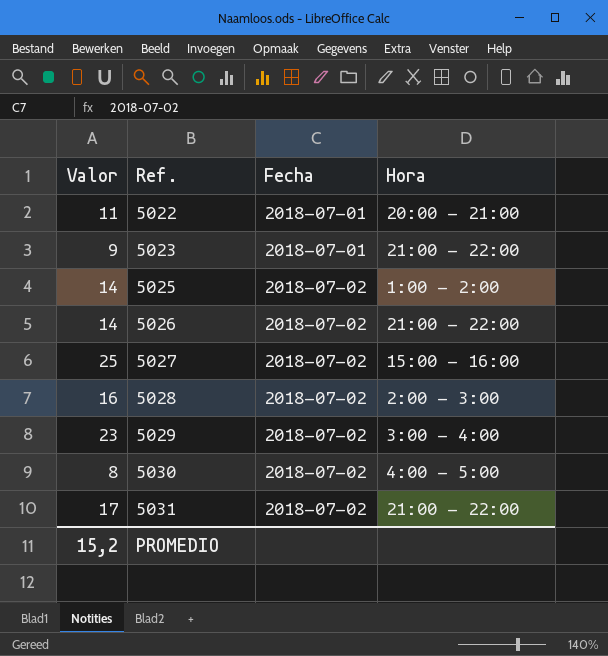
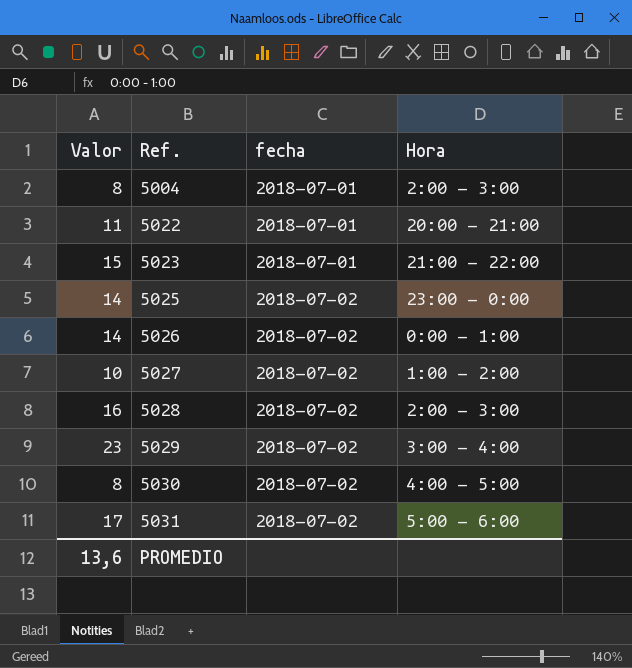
column name: Fecha -> fecha
row 5004: none -> 8 | 2018-07-01 | 2:00 - 3:00
5023 | Valor: 9 -> 15
5025 | Hora: 1:00 - 2:00 -> 23:00 - 0:00
5026 | Hora: 21:00 - 22:00 -> 0:00 - 1:00
5027 | Valor: 25 -> 10
5027 | Hora: 15:00 - 16:00 -> 1:00 - 2:00
5031 | Hora: 21:00 - 22:00 -> 5:00 - 6:00
PROMEDIO | Valor: 15,2 -> 13,6

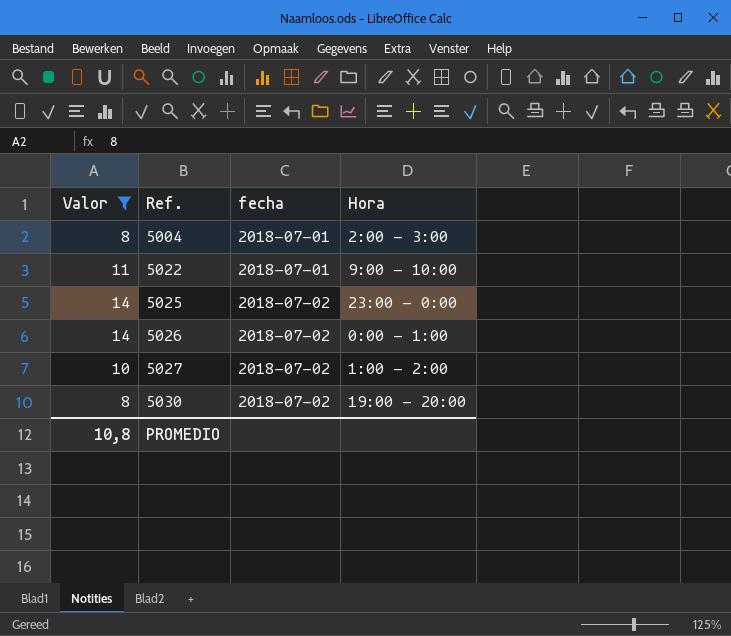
filter: none -> Valor <= 14
5022 | Hora: 20:00 - 21:00 -> 9:00 - 10:00
5030 | Hora: 4:00 - 5:00 -> 19:00 - 20:00
PROMEDIO | Valor: 13,6 -> 10,8

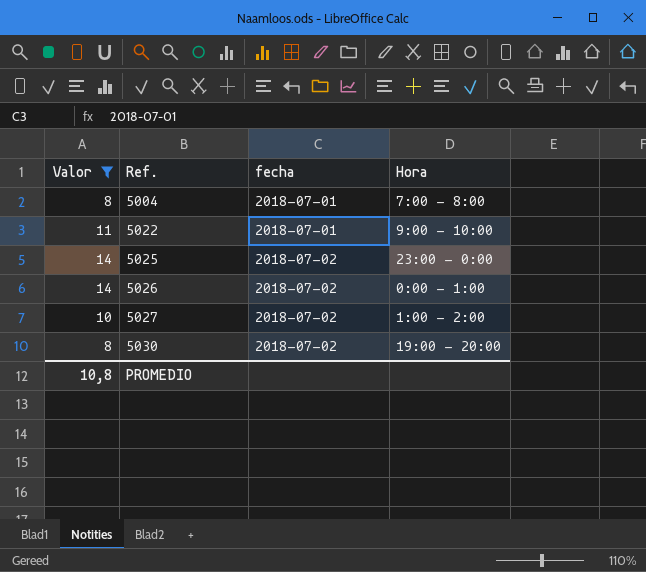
5004 | Hora: 2:00 - 3:00 -> 7:00 - 8:00

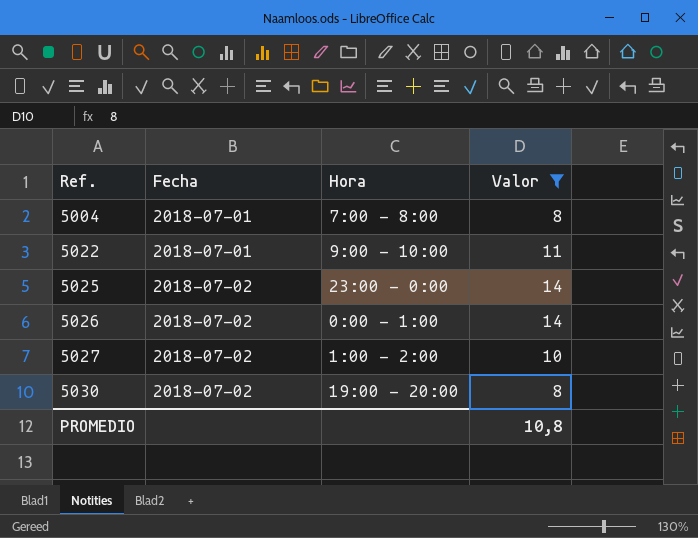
column name: fecha -> Fecha
column Valor | position: 1 -> 4

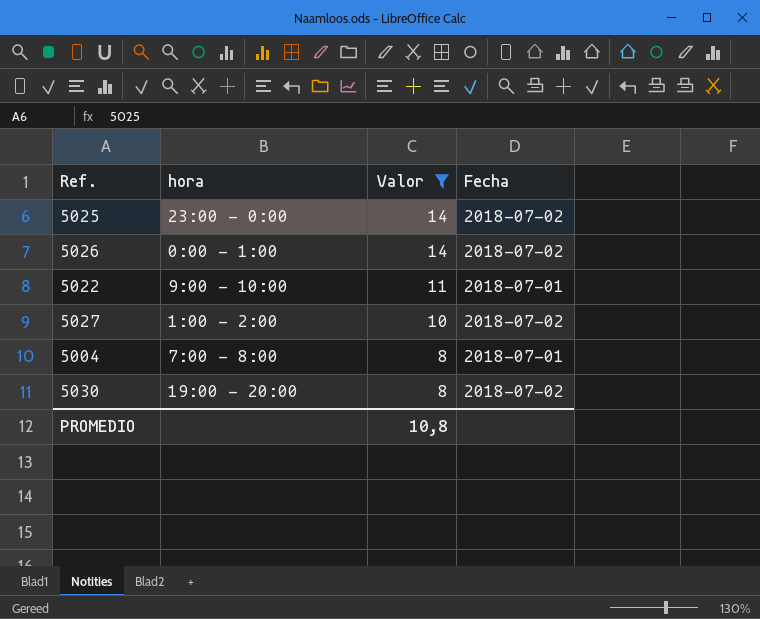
row order: Ref. ascending -> Valor descending
column name: Hora -> hora
column Fecha | position: 2 -> 4

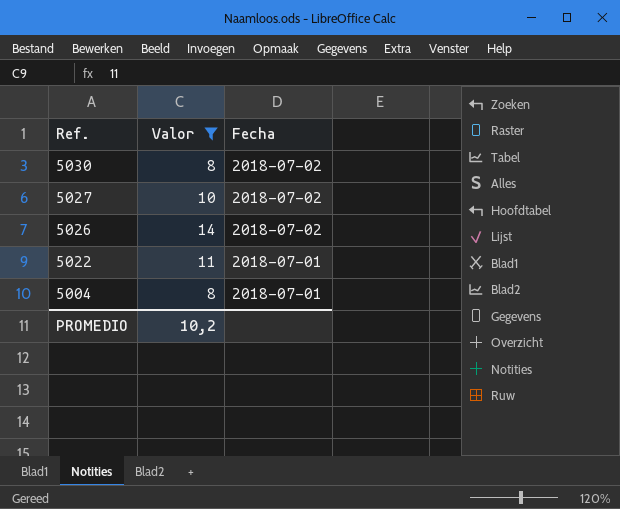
row order: Valor descending -> Ref. descending
column hora | position: 2 -> none
row 5025: 23:00 - 0:00 | 14 | 2018-07-02 -> none
PROMEDIO | Valor: 10,8 -> 10,2

